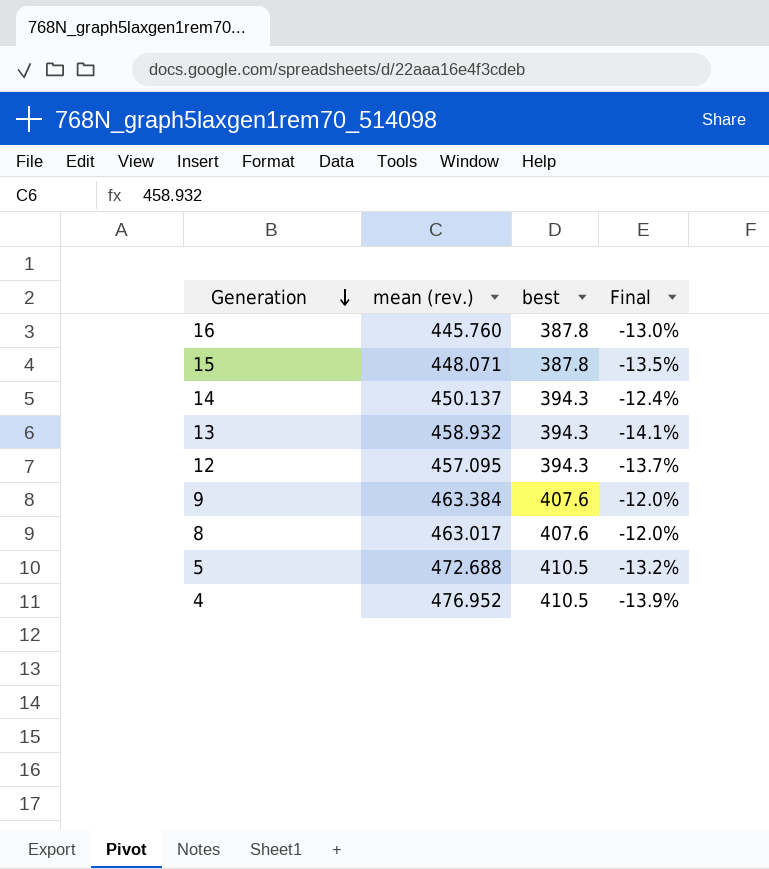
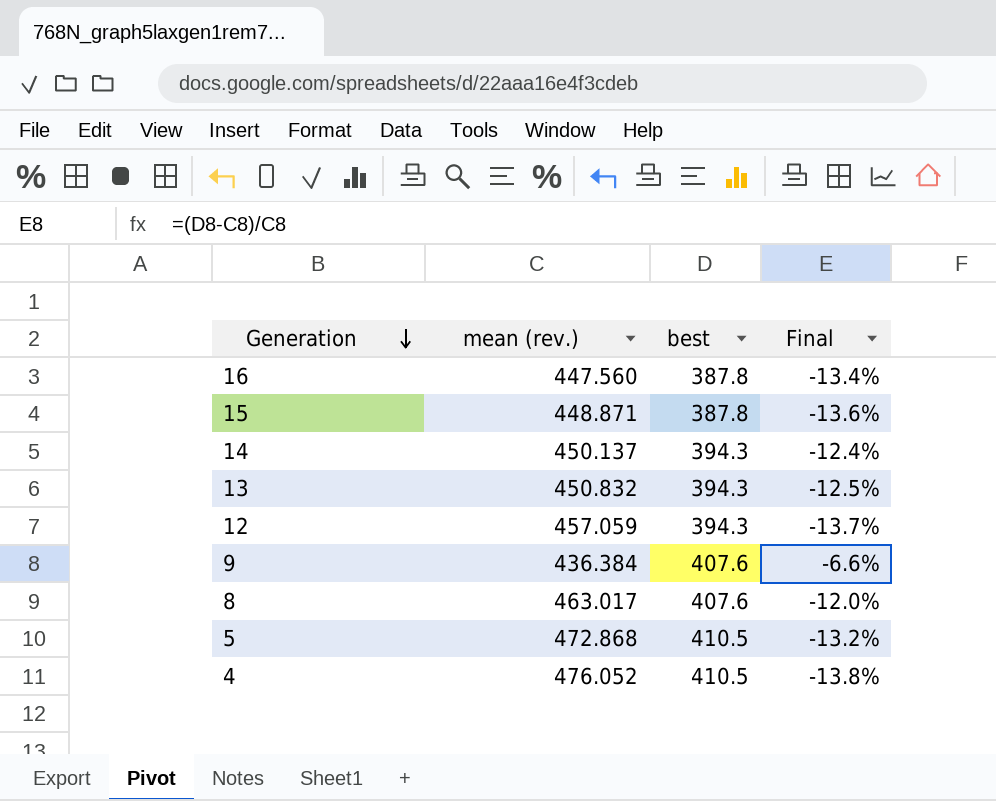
16 | mean (rev.): 445.760 -> 447.560
16 | Final: -13.0% -> -13.4%
15 | mean (rev.): 448.071 -> 448.871
15 | Final: -13.5% -> -13.6%
13 | mean (rev.): 458.932 -> 450.832
13 | Final: -14.1% -> -12.5%
12 | mean (rev.): 457.095 -> 457.059
9 | mean (rev.): 463.384 -> 436.384
9 | Final: -12.0% -> -6.6%
5 | mean (rev.): 472.688 -> 472.868
4 | mean (rev.): 476.952 -> 476.052
4 | Final: -13.9% -> -13.8%

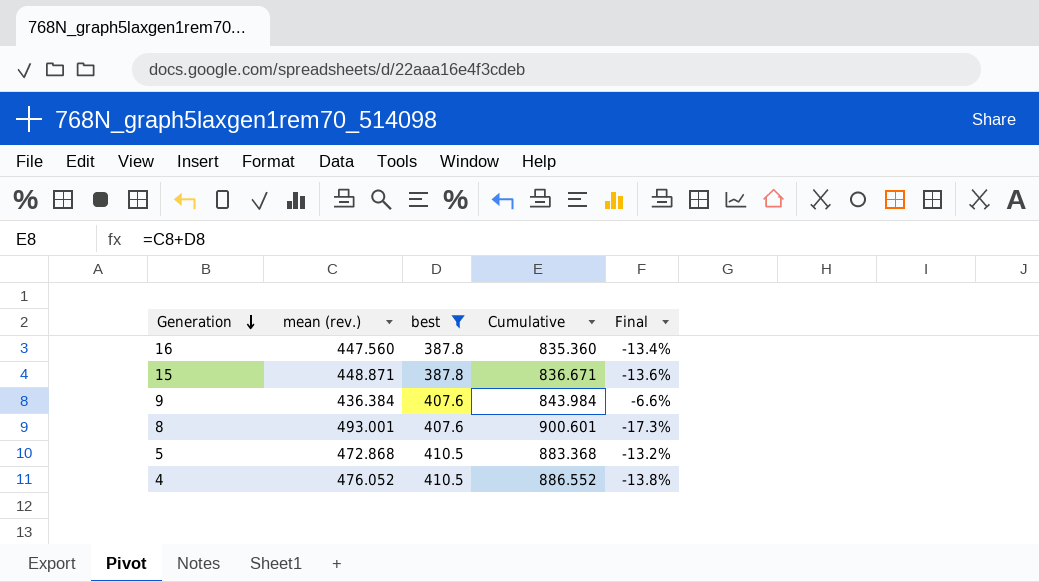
filter: none -> best != 394.3
column Cumulative | formula: none -> [mean (rev.)] + [best]
8 | mean (rev.): 463.017 -> 493.001
8 | Final: -12.0% -> -17.3%

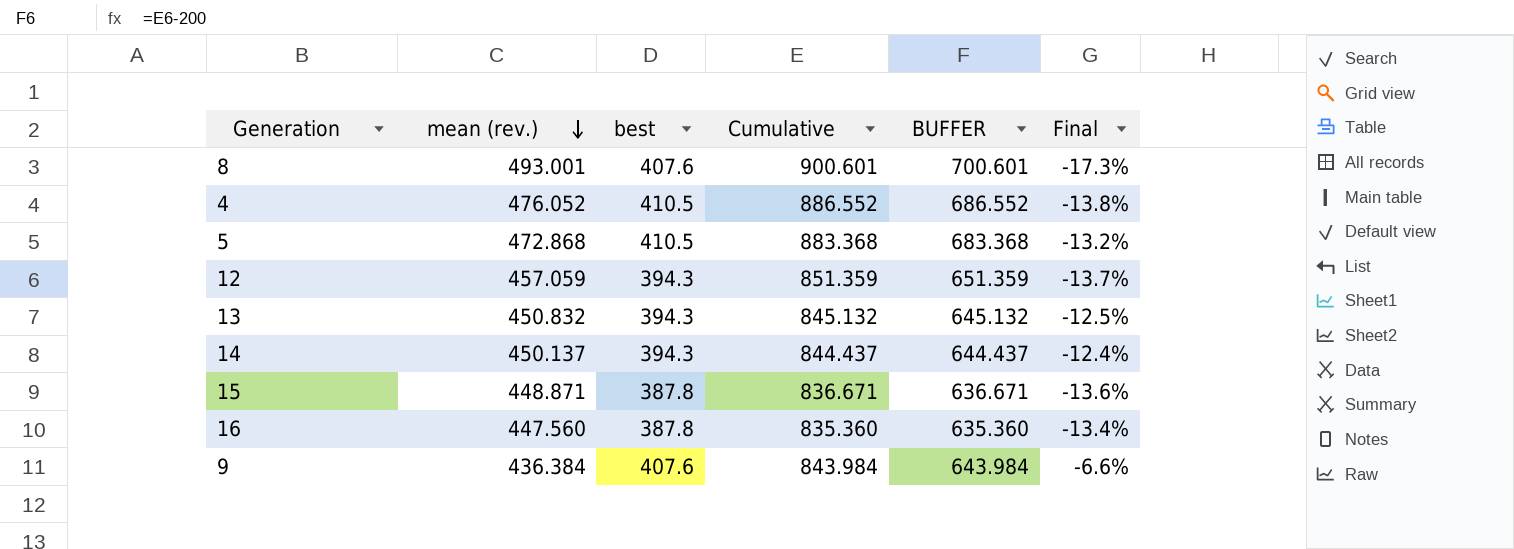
filter: best != 394.3 -> none
row order: Generation descending -> mean (rev.) descending
column BUFFER | formula: none -> [Cumulative] - 200

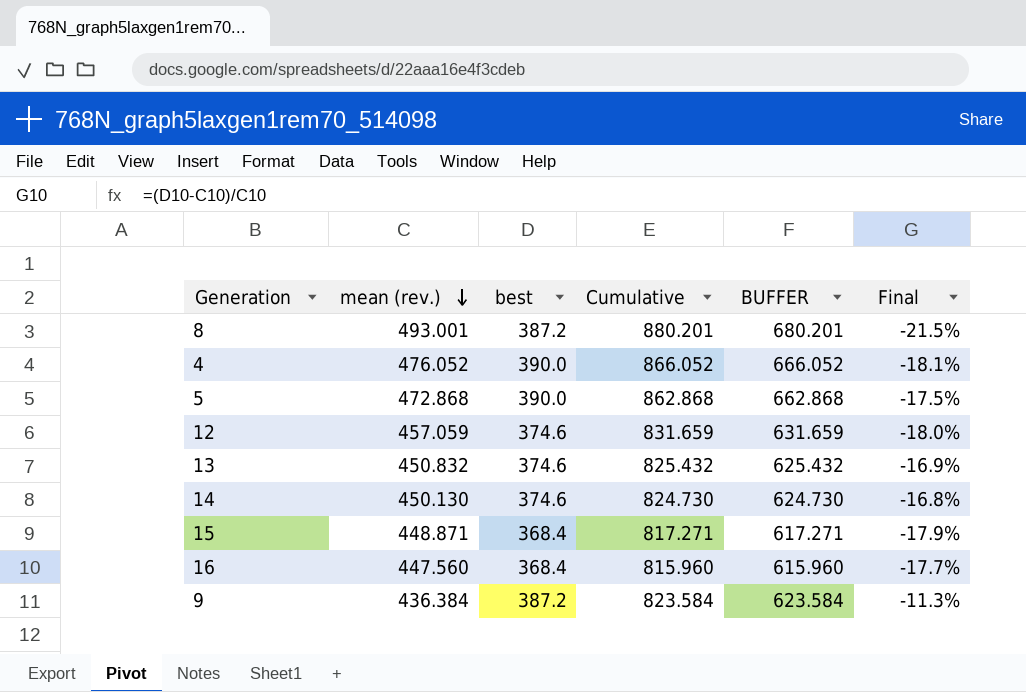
8 | best: 407.6 -> 387.2
8 | Cumulative: 900.601 -> 880.201
8 | BUFFER: 700.601 -> 680.201
8 | Final: -17.3% -> -21.5%
4 | best: 410.5 -> 390.0
4 | Cumulative: 886.552 -> 866.052
4 | BUFFER: 686.552 -> 666.052
4 | Final: -13.8% -> -18.1%
5 | best: 410.5 -> 390.0
5 | Cumulative: 883.368 -> 862.868
5 | BUFFER: 683.368 -> 662.868
5 | Final: -13.2% -> -17.5%
12 | best: 394.3 -> 374.6
12 | Cumulative: 851.359 -> 831.659
12 | BUFFER: 651.359 -> 631.659
12 | Final: -13.7% -> -18.0%
13 | best: 394.3 -> 374.6
13 | Cumulative: 845.132 -> 825.432
13 | BUFFER: 645.132 -> 625.432
13 | Final: -12.5% -> -16.9%
14 | mean (rev.): 450.137 -> 450.130
14 | best: 394.3 -> 374.6
14 | Cumulative: 844.437 -> 824.730
14 | BUFFER: 644.437 -> 624.730
14 | Final: -12.4% -> -16.8%
15 | best: 387.8 -> 368.4
15 | Cumulative: 836.671 -> 817.271
15 | BUFFER: 636.671 -> 617.271
15 | Final: -13.6% -> -17.9%
16 | best: 387.8 -> 368.4
16 | Cumulative: 835.360 -> 815.960
16 | BUFFER: 635.360 -> 615.960
16 | Final: -13.4% -> -17.7%
9 | best: 407.6 -> 387.2
9 | Cumulative: 843.984 -> 823.584
9 | BUFFER: 643.984 -> 623.584
9 | Final: -6.6% -> -11.3%

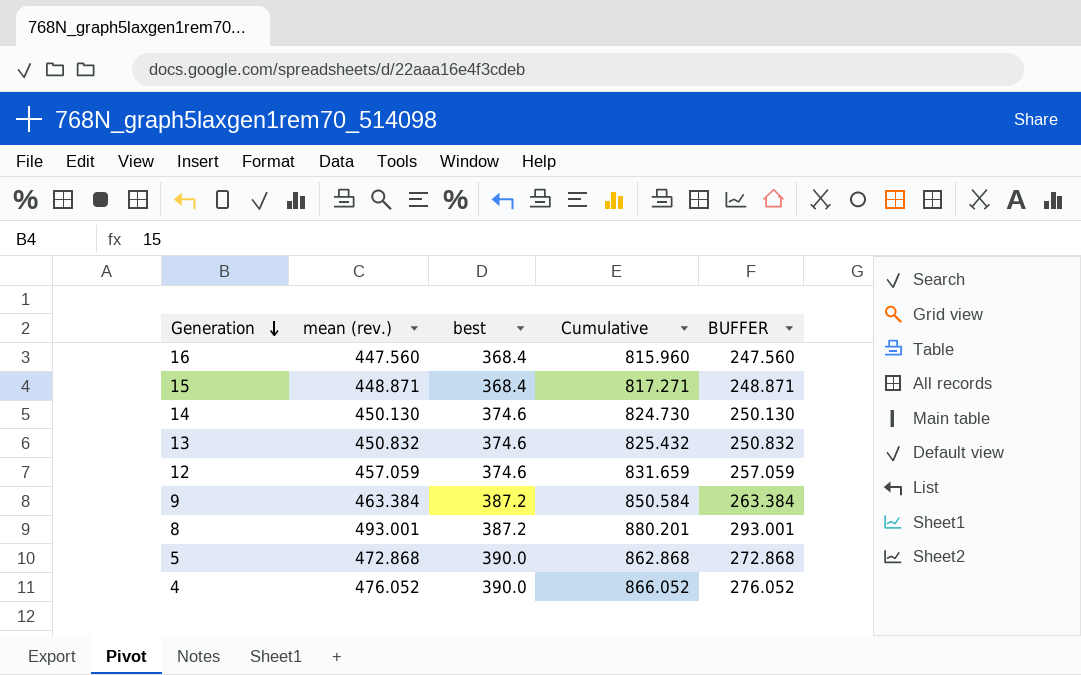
row order: mean (rev.) descending -> Generation descending
column Final | formula: ([best] - [mean (rev.)]) / [mean (rev.)] -> none
column BUFFER | formula: [Cumulative] - 200 -> [mean (rev.)] - 200
9 | mean (rev.): 436.384 -> 463.384
9 | Cumulative: 823.584 -> 850.584

